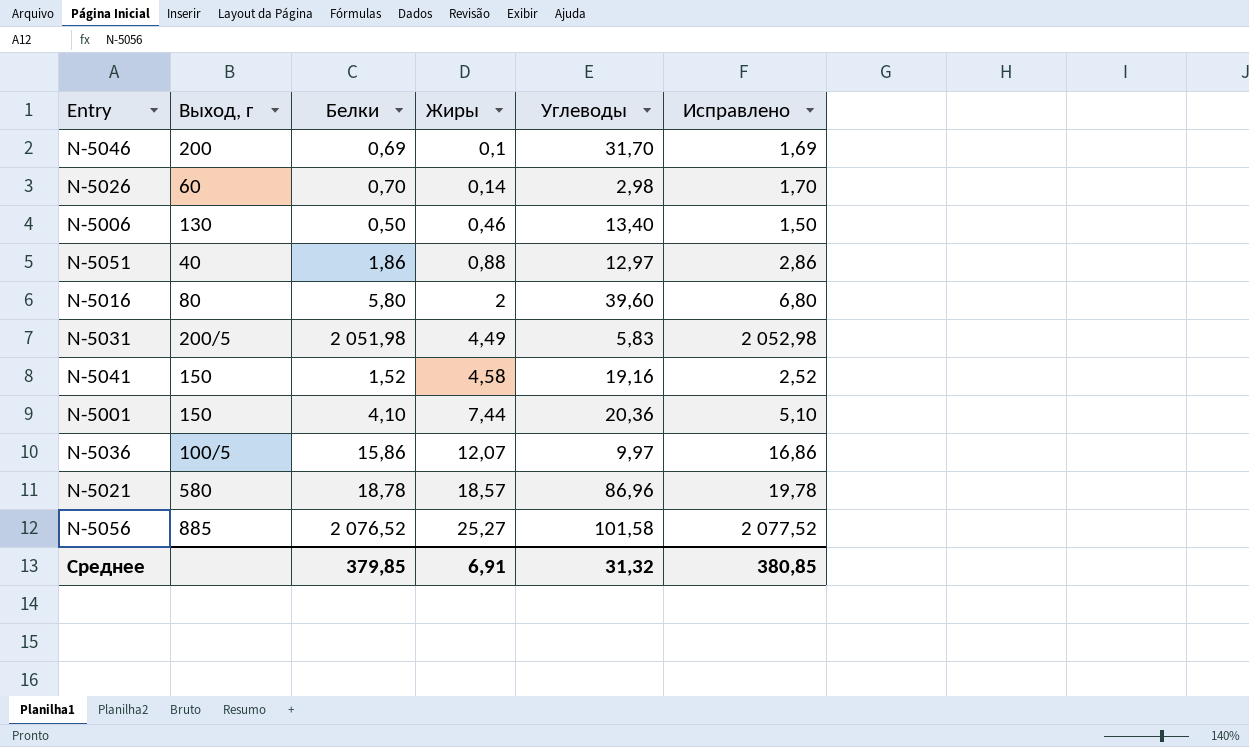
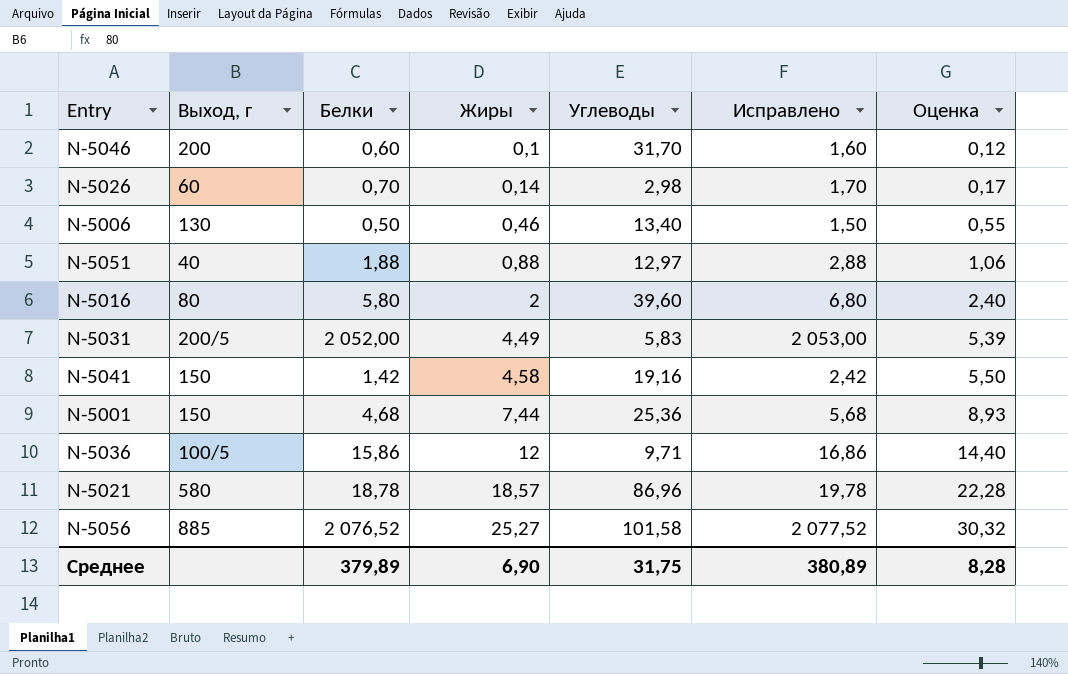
column Оценка | formula: none -> [Жиры] * 1,2
N-5046 | Белки: 0,69 -> 0,60
N-5046 | Исправлено: 1,69 -> 1,60
N-5051 | Белки: 1,86 -> 1,88
N-5051 | Исправлено: 2,86 -> 2,88
N-5031 | Белки: 2 051,98 -> 2 052,00
N-5031 | Исправлено: 2 052,98 -> 2 053,00
N-5041 | Белки: 1,52 -> 1,42
N-5041 | Исправлено: 2,52 -> 2,42
N-5001 | Белки: 4,10 -> 4,68
N-5001 | Углеводы: 20,36 -> 25,36
N-5001 | Исправлено: 5,10 -> 5,68
N-5036 | Жиры: 12,07 -> 12
N-5036 | Углеводы: 9,97 -> 9,71
Среднее | Белки: 379,85 -> 379,89
Среднее | Жиры: 6,91 -> 6,90
Среднее | Углеводы: 31,32 -> 31,75
Среднее | Исправлено: 380,85 -> 380,89

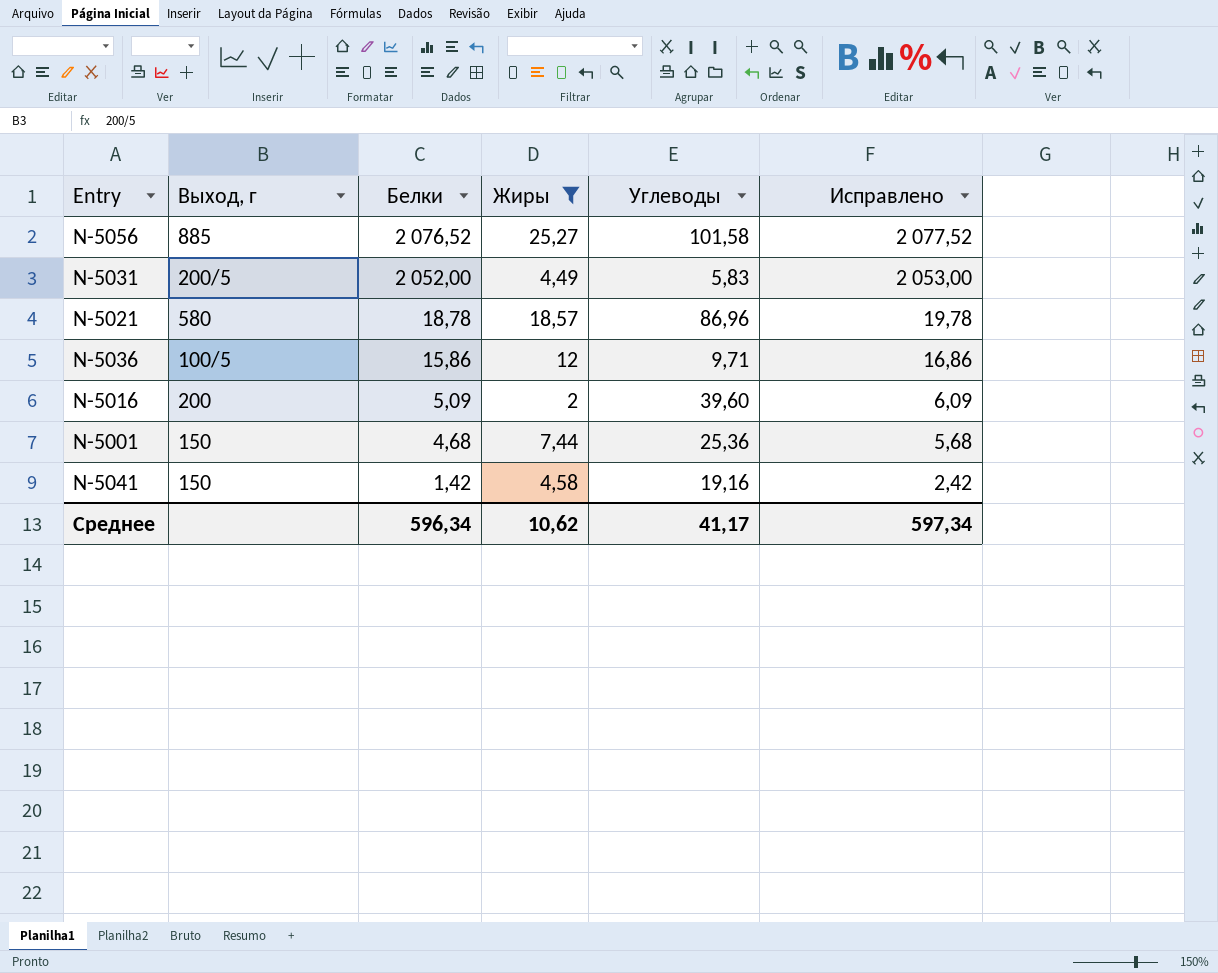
filter: none -> Жиры >= 2
row order: Жиры ascending -> Белки descending
column Оценка | formula: [Жиры] * 1,2 -> none
N-5016 | Выход, г: 80 -> 200
N-5016 | Белки: 5,80 -> 5,09
N-5016 | Исправлено: 6,80 -> 6,09
Среднее | Белки: 379,89 -> 596,34
Среднее | Жиры: 6,90 -> 10,62
Среднее | Углеводы: 31,75 -> 41,17
Среднее | Исправлено: 380,89 -> 597,34

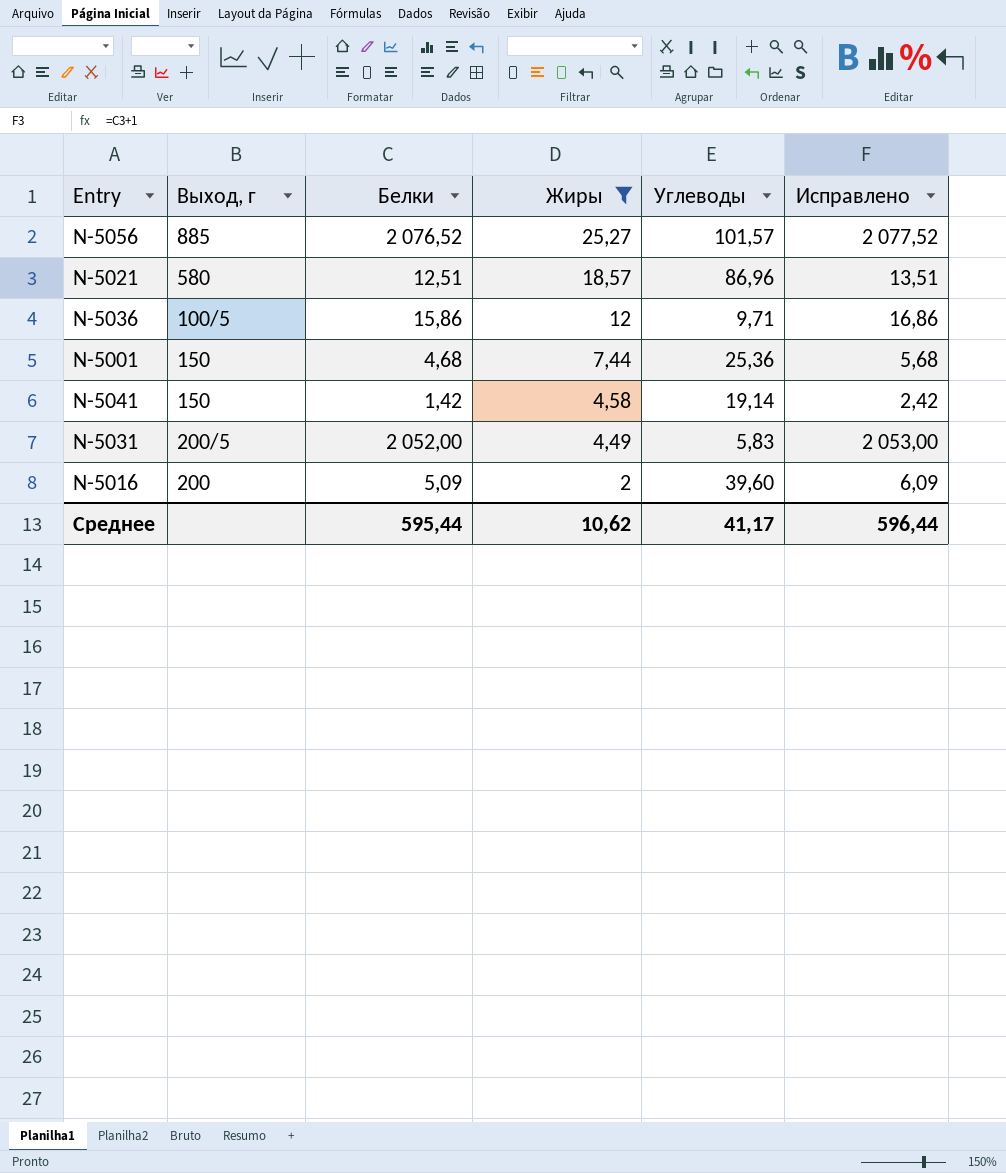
row order: Белки descending -> Жиры descending
N-5056 | Углеводы: 101,58 -> 101,57
N-5021 | Белки: 18,78 -> 12,51
N-5021 | Исправлено: 19,78 -> 13,51
N-5041 | Углеводы: 19,16 -> 19,14
Среднее | Белки: 596,34 -> 595,44
Среднее | Исправлено: 597,34 -> 596,44

